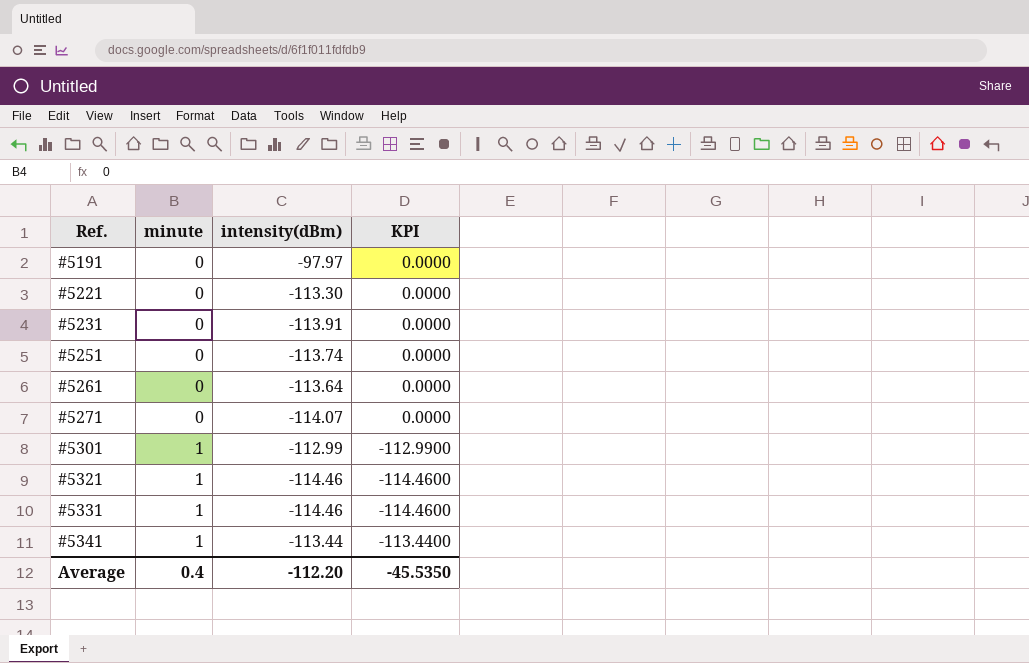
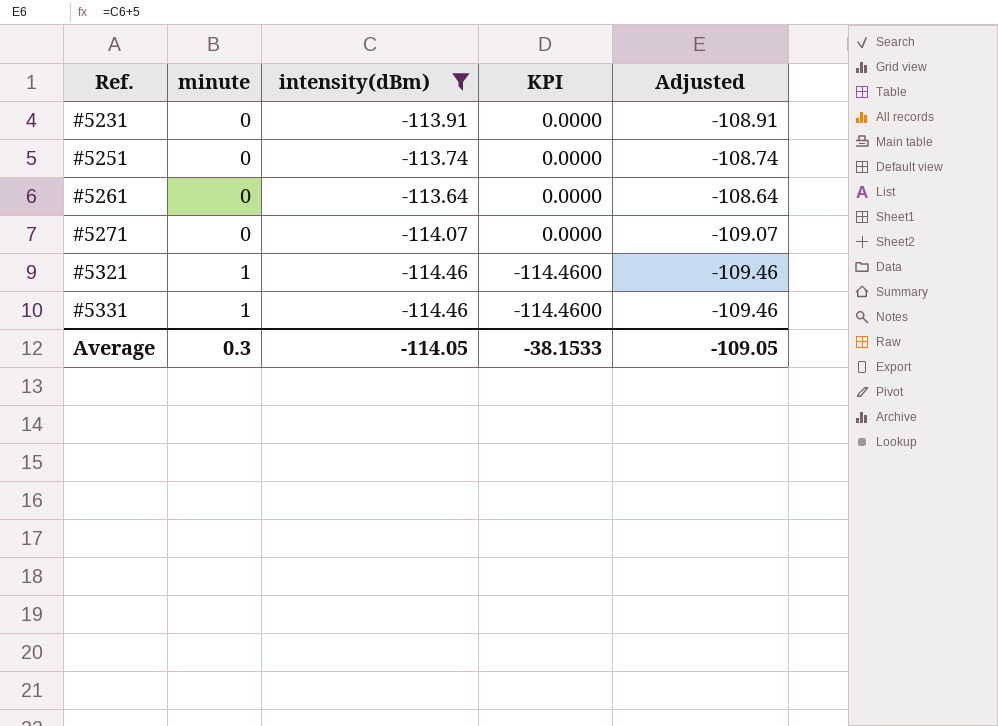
filter: none -> intensity(dBm) <= -113.64
column Adjusted | formula: none -> [intensity(dBm)] + 5
Average | minute: 0.4 -> 0.3
Average | intensity(dBm): -112.20 -> -114.05
Average | KPI: -45.5350 -> -38.1533

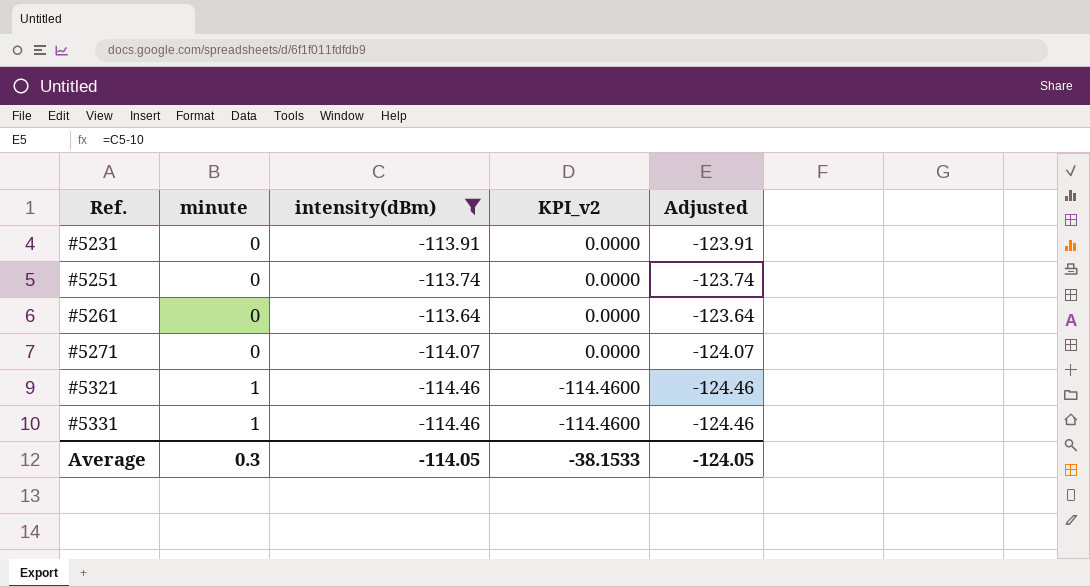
column name: KPI -> KPI_v2
column Adjusted | formula: [intensity(dBm)] + 5 -> [intensity(dBm)] - 10
Average | Adjusted: -109.05 -> -124.05

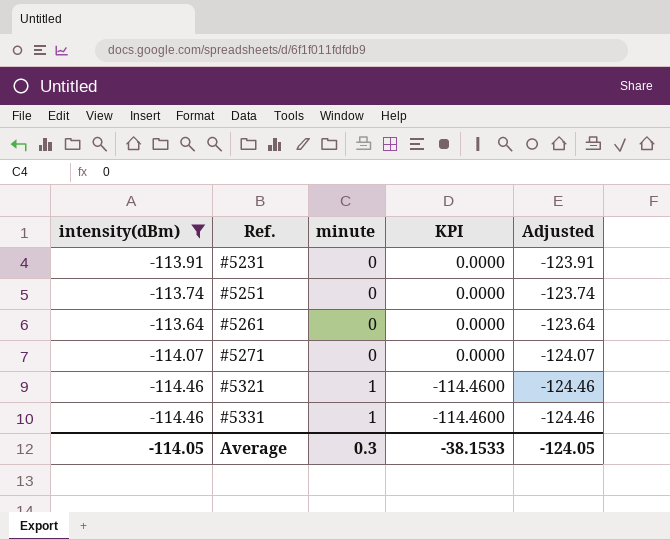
column intensity(dBm) | position: 3 -> 1
column name: KPI_v2 -> KPI

